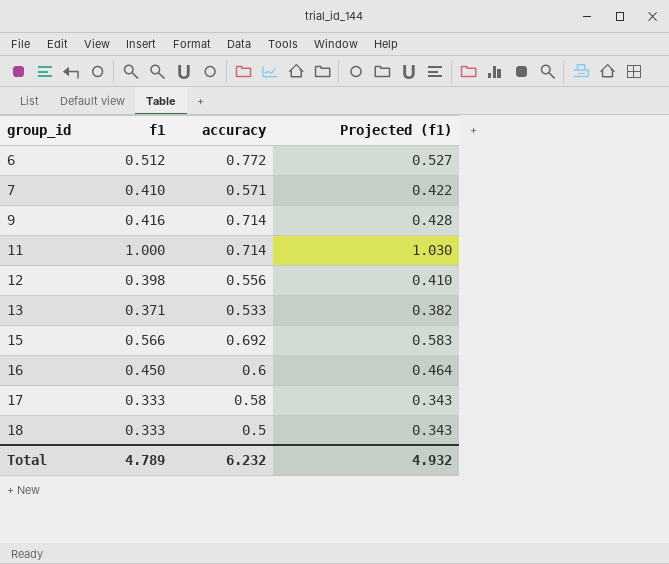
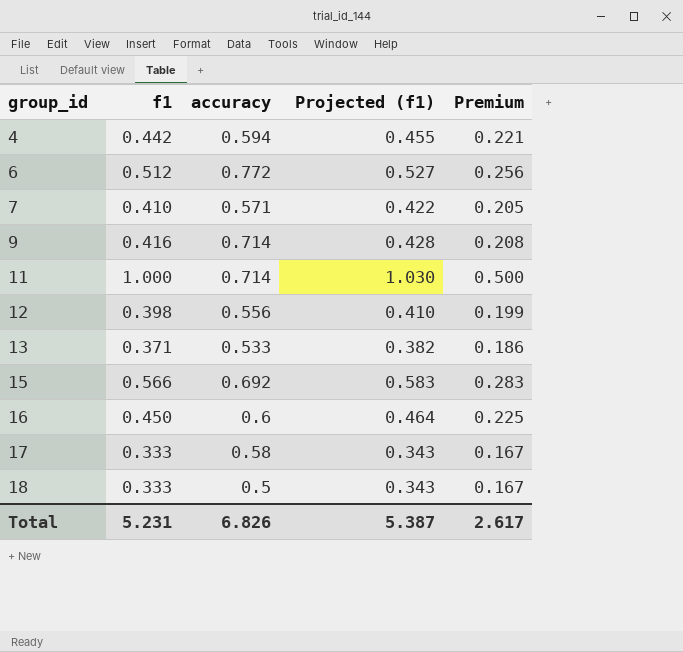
column Premium | formula: none -> [f1] * 0.5
row 4: none -> 0.442 | 0.594 | 0.455 | 0.221
Total | f1: 4.789 -> 5.231
Total | accuracy: 6.232 -> 6.826
Total | Projected (f1): 4.932 -> 5.387

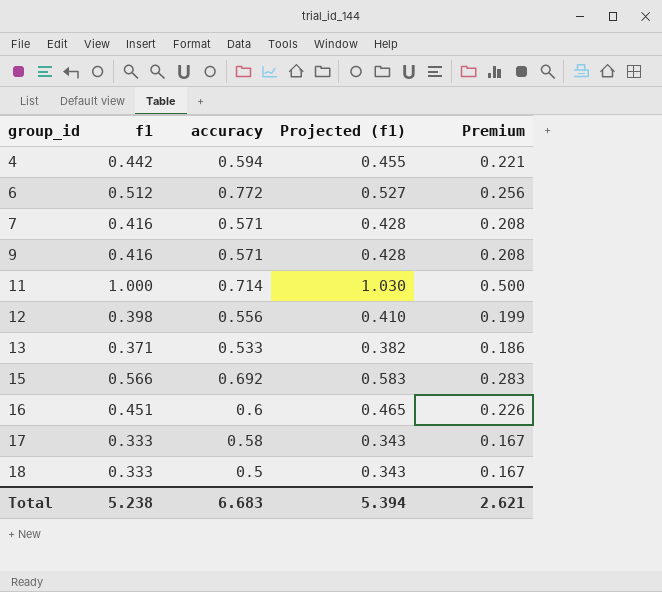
7 | f1: 0.410 -> 0.416
7 | Projected (f1): 0.422 -> 0.428
7 | Premium: 0.205 -> 0.208
9 | accuracy: 0.714 -> 0.571
16 | f1: 0.450 -> 0.451
16 | Projected (f1): 0.464 -> 0.465
16 | Premium: 0.225 -> 0.226
Total | f1: 5.231 -> 5.238
Total | accuracy: 6.826 -> 6.683
Total | Projected (f1): 5.387 -> 5.394
Total | Premium: 2.617 -> 2.621

